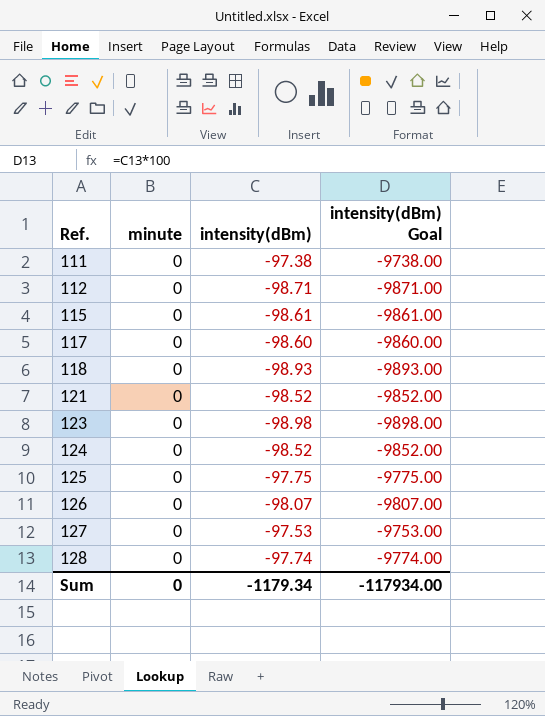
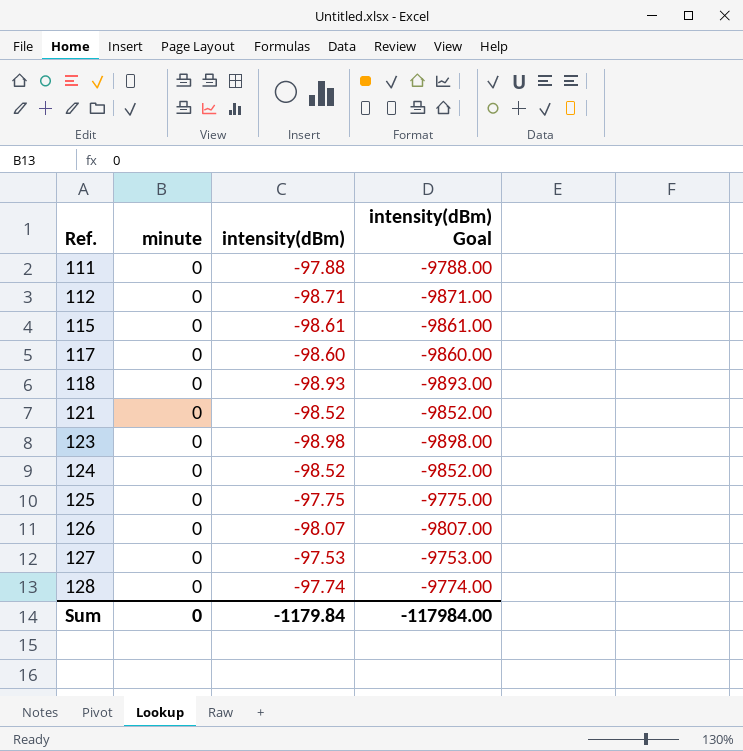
111 | intensity(dBm): -97.38 -> -97.88
111 | intensity(dBm) Goal: -9738.00 -> -9788.00
Sum | intensity(dBm): -1179.34 -> -1179.84
Sum | intensity(dBm) Goal: -117934.00 -> -117984.00

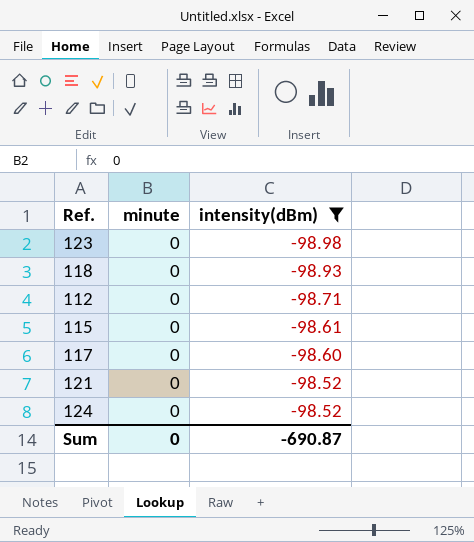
filter: none -> intensity(dBm) <= -98.52
row order: Ref. ascending -> intensity(dBm) ascending
column intensity(dBm) Goal | formula: [intensity(dBm)] * 100 -> none
Sum | intensity(dBm): -1179.84 -> -690.87

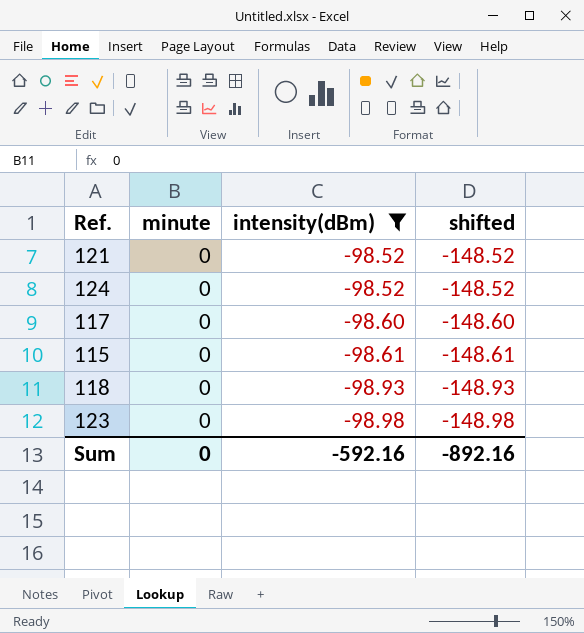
row order: intensity(dBm) ascending -> intensity(dBm) descending
column shifted | formula: none -> [intensity(dBm)] - 50
row 112: 0 | -98.71 -> none
Sum | intensity(dBm): -690.87 -> -592.16

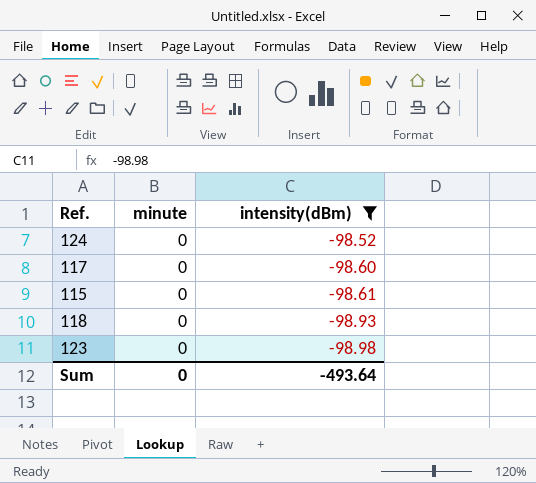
column shifted | formula: [intensity(dBm)] - 50 -> none
row 121: 0 | -98.52 | -148.52 -> none
Sum | intensity(dBm): -592.16 -> -493.64

